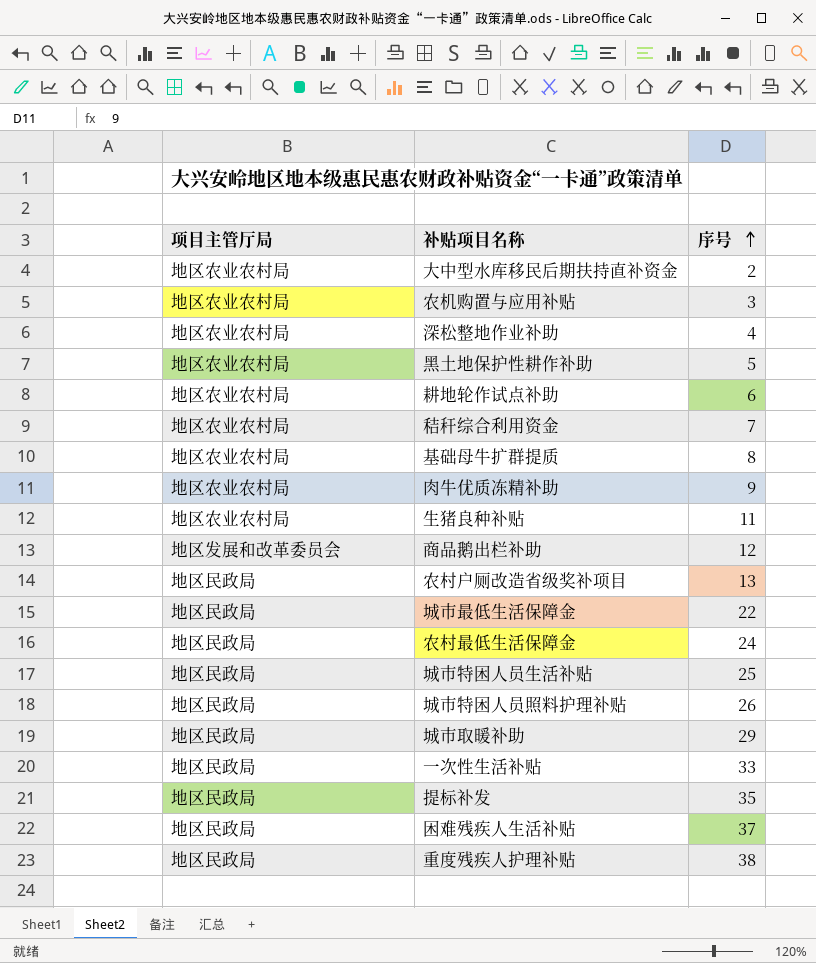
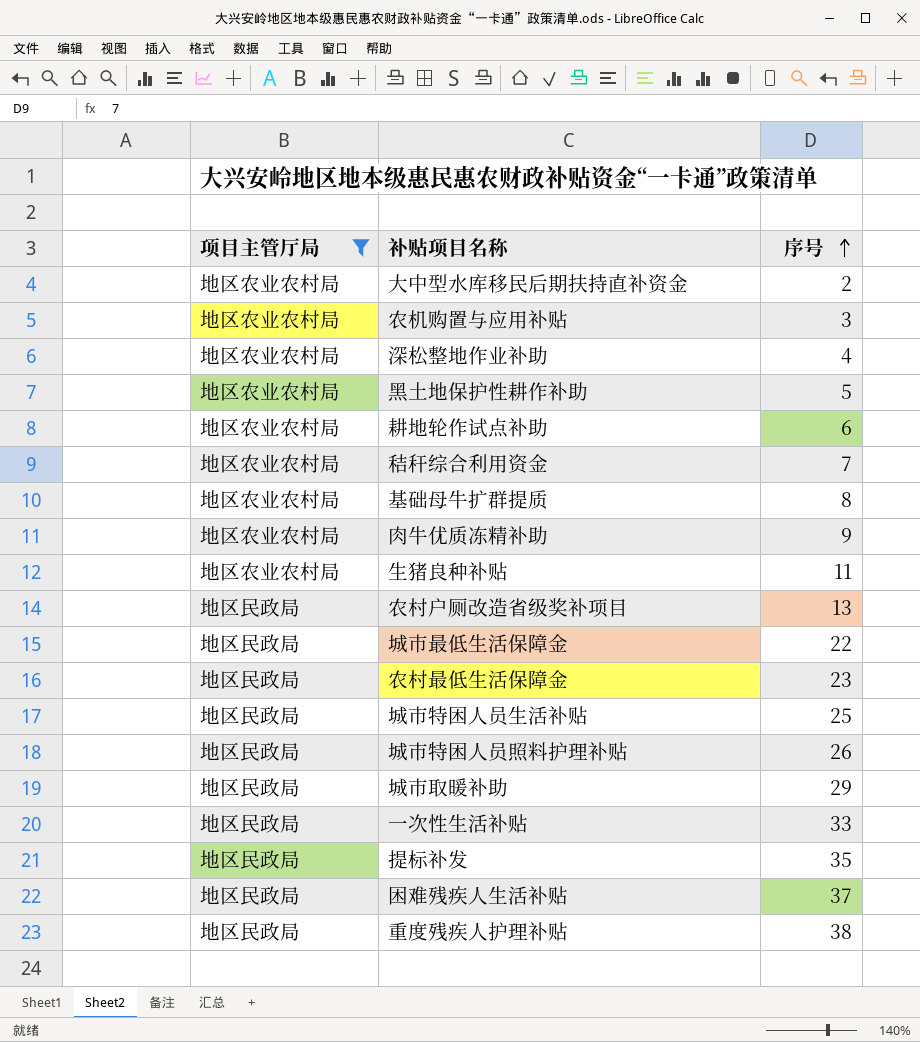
filter: none -> 项目主管厅局 != 地区发展和改革委员会
农村最低生活保障金 | 序号: 24 -> 23

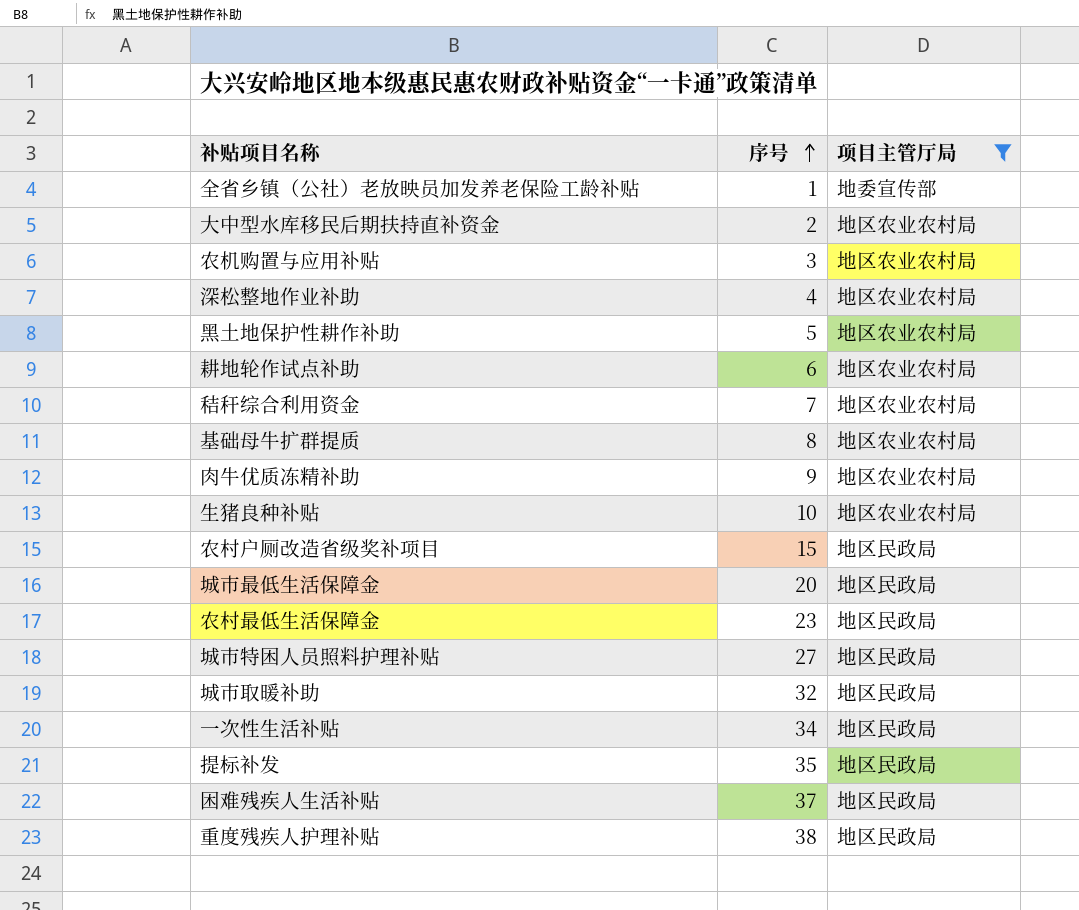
column 项目主管厅局 | position: 1 -> 3
row 城市特困人员生活补贴: 地区民政局 | 25 -> none
row 全省乡镇（公社）老放映员加发养老保险工龄补贴: none -> 1 | 地委宣传部
生猪良种补贴 | 序号: 11 -> 10
农村户厕改造省级奖补项目 | 序号: 13 -> 15
城市最低生活保障金 | 序号: 22 -> 20
城市特困人员照料护理补贴 | 序号: 26 -> 27
城市取暖补助 | 序号: 29 -> 32
一次性生活补贴 | 序号: 33 -> 34

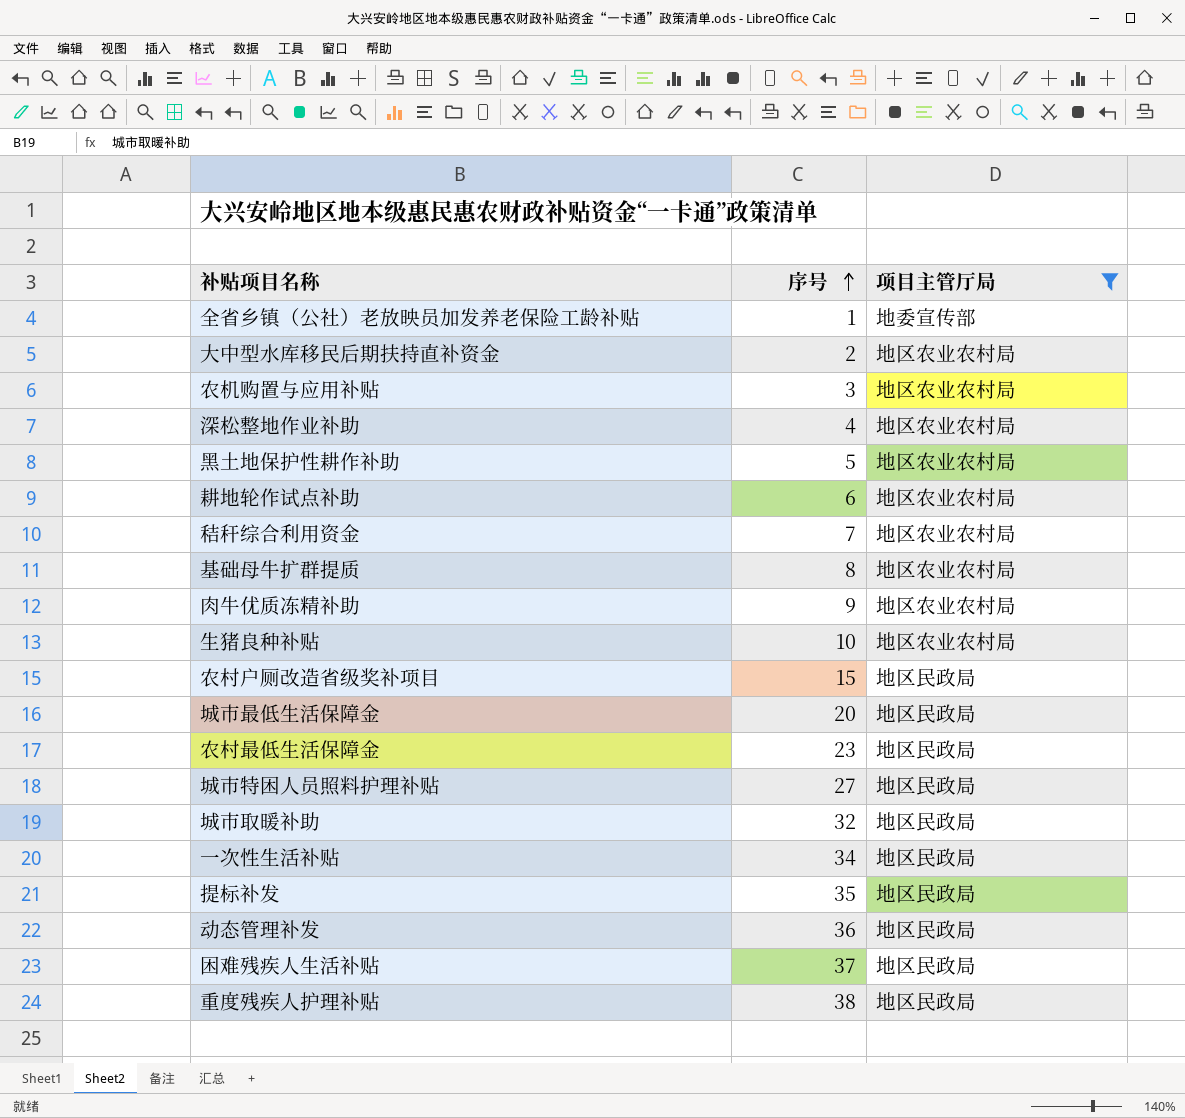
row 动态管理补发: none -> 36 | 地区民政局

